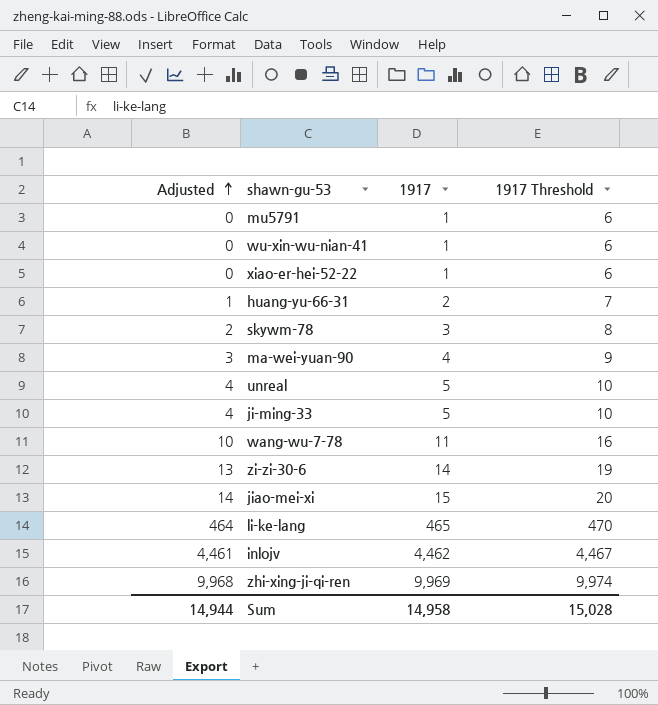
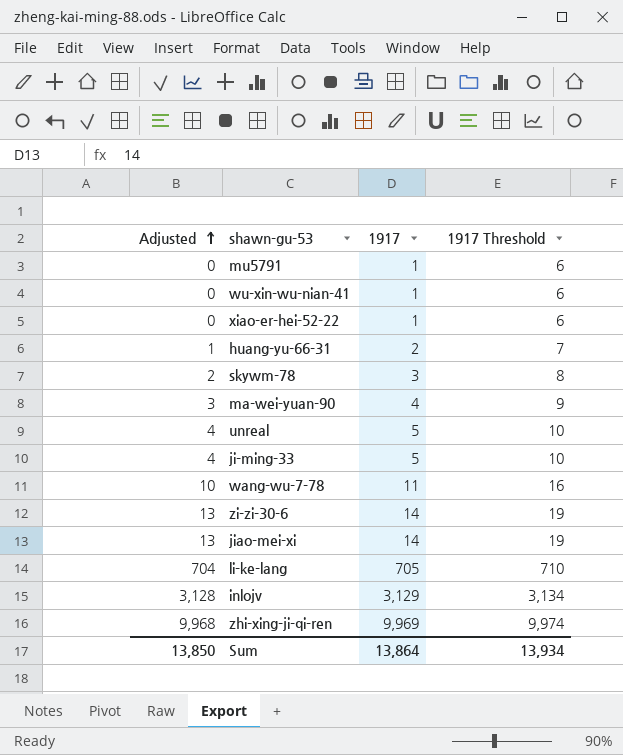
jiao-mei-xi | Adjusted: 14 -> 13
jiao-mei-xi | 1917: 15 -> 14
jiao-mei-xi | 1917 Threshold: 20 -> 19
li-ke-lang | Adjusted: 464 -> 704
li-ke-lang | 1917: 465 -> 705
li-ke-lang | 1917 Threshold: 470 -> 710
inlojv | Adjusted: 4,461 -> 3,128
inlojv | 1917: 4,462 -> 3,129
inlojv | 1917 Threshold: 4,467 -> 3,134
Sum | Adjusted: 14,944 -> 13,850
Sum | 1917: 14,958 -> 13,864
Sum | 1917 Threshold: 15,028 -> 13,934

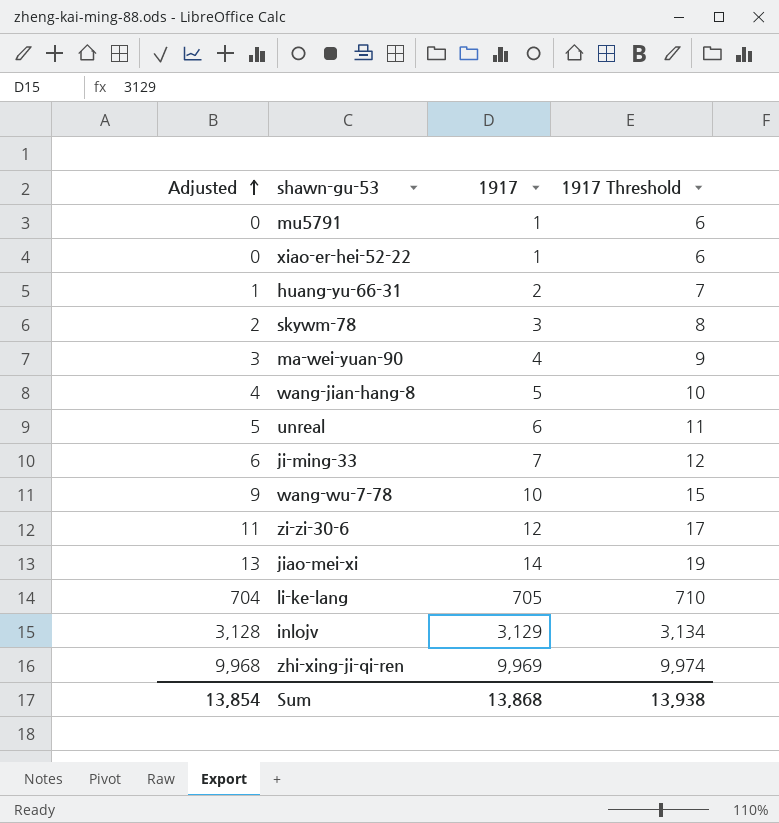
row wu-xin-wu-nian-41: 0 | 1 | 6 -> none
row wang-jian-hang-8: none -> 4 | 5 | 10
unreal | Adjusted: 4 -> 5
unreal | 1917: 5 -> 6
unreal | 1917 Threshold: 10 -> 11
ji-ming-33 | Adjusted: 4 -> 6
ji-ming-33 | 1917: 5 -> 7
ji-ming-33 | 1917 Threshold: 10 -> 12
wang-wu-7-78 | Adjusted: 10 -> 9
wang-wu-7-78 | 1917: 11 -> 10
wang-wu-7-78 | 1917 Threshold: 16 -> 15
zi-zi-30-6 | Adjusted: 13 -> 11
zi-zi-30-6 | 1917: 14 -> 12
zi-zi-30-6 | 1917 Threshold: 19 -> 17
Sum | Adjusted: 13,850 -> 13,854
Sum | 1917: 13,864 -> 13,868
Sum | 1917 Threshold: 13,934 -> 13,938

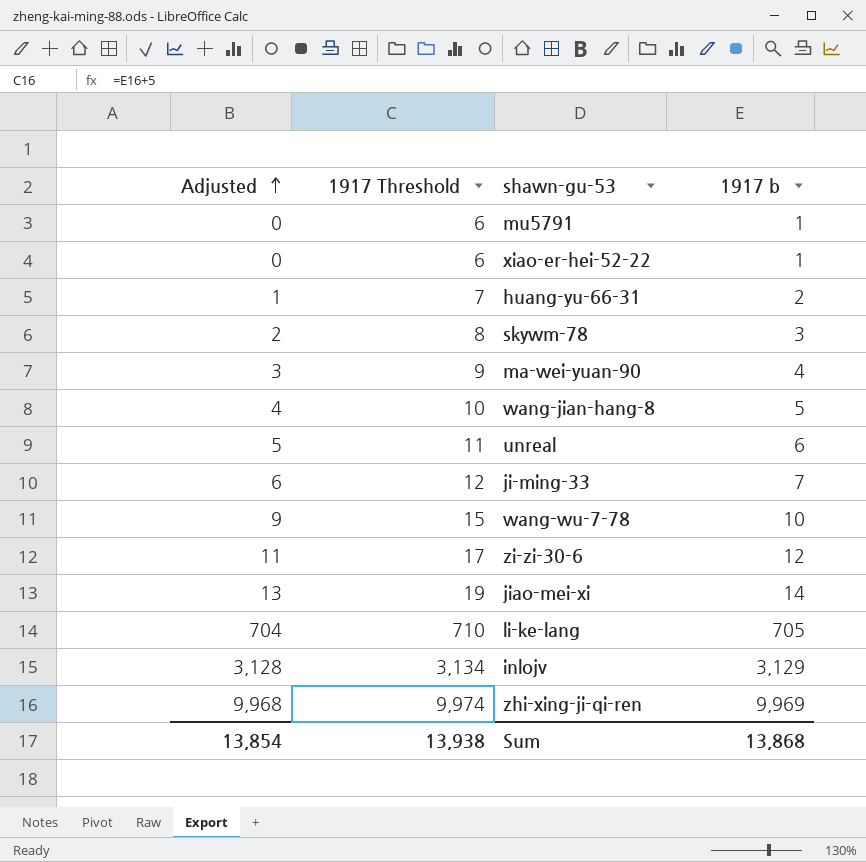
column 1917 Threshold | position: 4 -> 2
column name: 1917 -> 1917 b

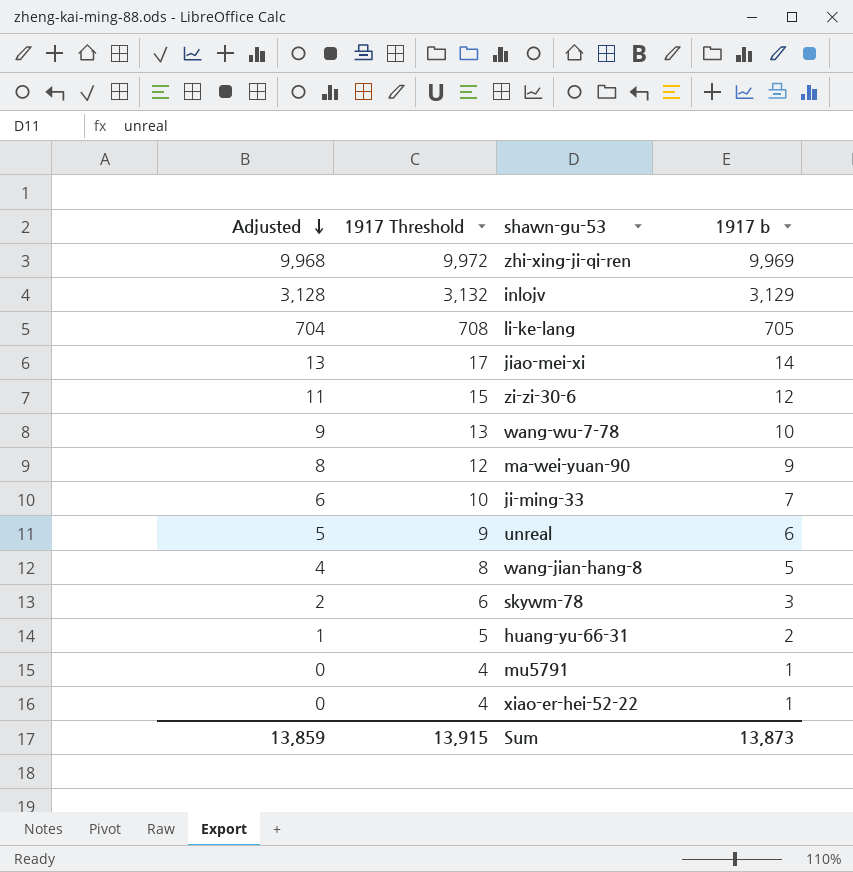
row order: Adjusted ascending -> Adjusted descending
column 1917 Threshold | formula: [1917 b] + 5 -> [1917 b] + 3
ma-wei-yuan-90 | Adjusted: 3 -> 8
ma-wei-yuan-90 | 1917 b: 4 -> 9
Sum | Adjusted: 13,854 -> 13,859
Sum | 1917 Threshold: 13,938 -> 13,915
Sum | 1917 b: 13,868 -> 13,873

